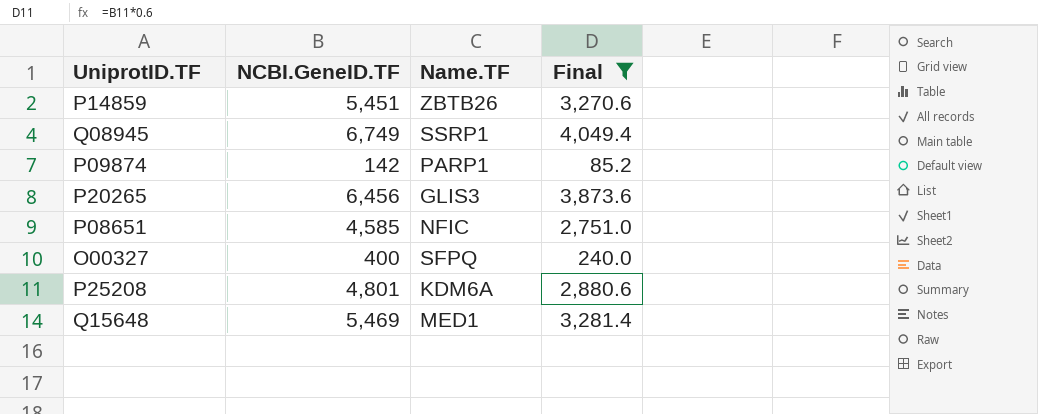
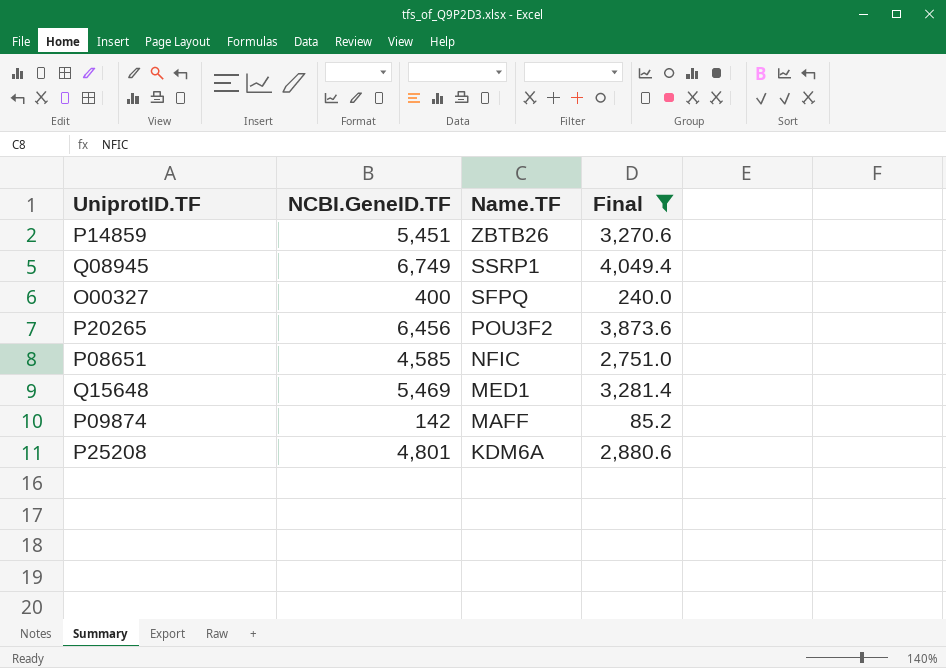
row order: none -> Name.TF descending
P20265 | Name.TF: GLIS3 -> POU3F2
P09874 | Name.TF: PARP1 -> MAFF

